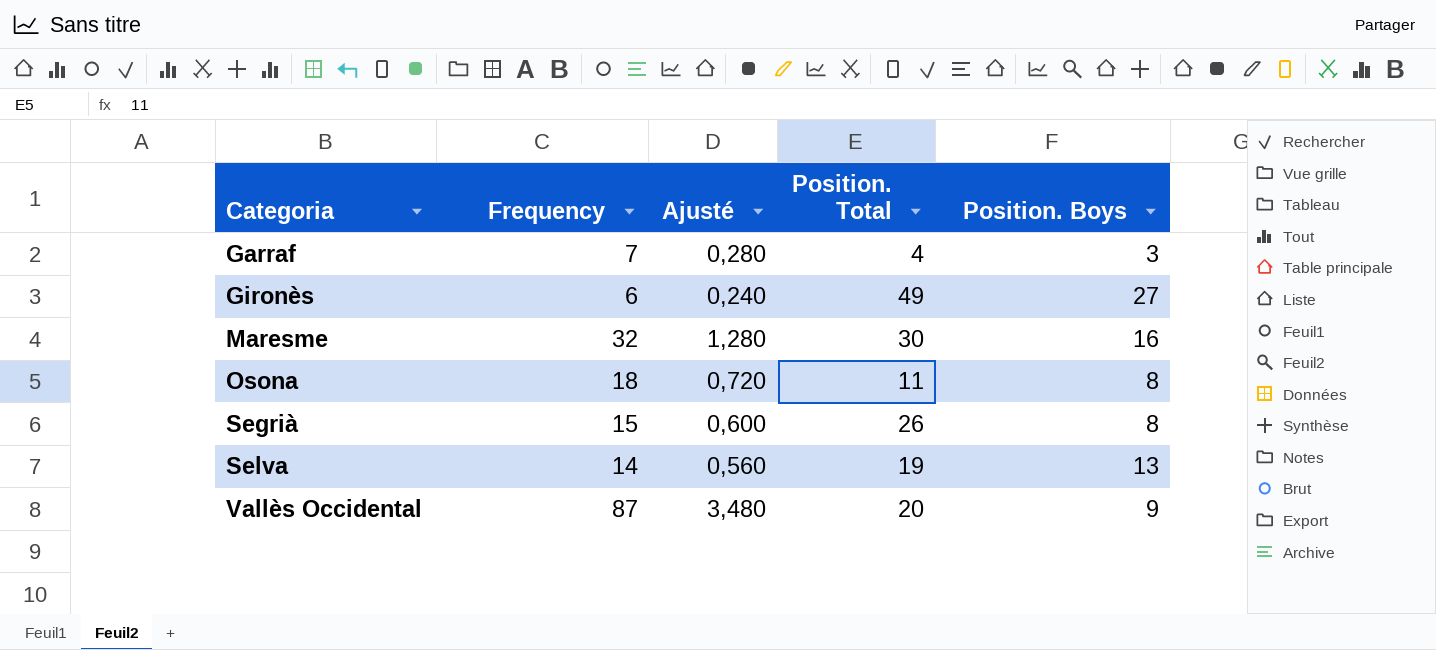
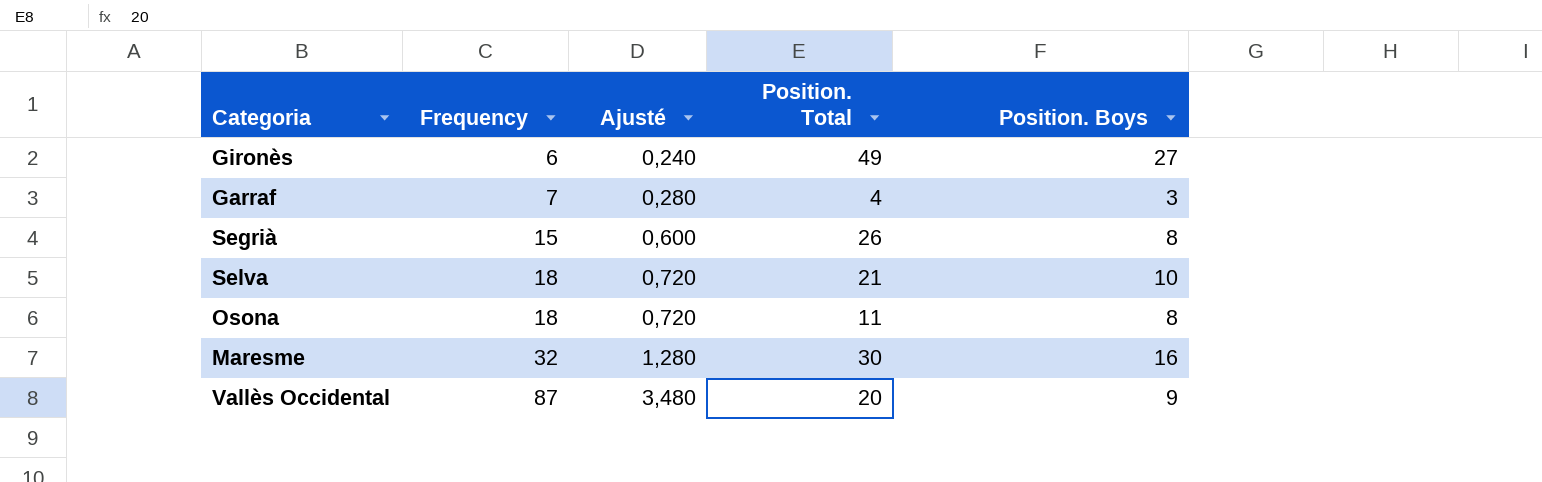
row order: Categoria ascending -> Frequency ascending
Selva | Frequency: 14 -> 18
Selva | Ajusté: 0,560 -> 0,720
Selva | Position. Total: 19 -> 21
Selva | Position. Boys: 13 -> 10

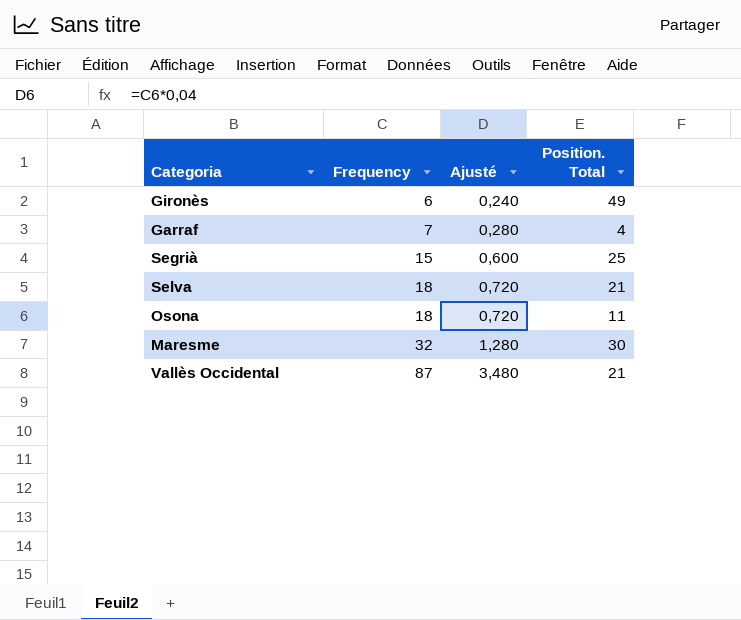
column Position. Boys | position: 5 -> none
Segrià | Position. Total: 26 -> 25
Vallès Occidental | Position. Total: 20 -> 21

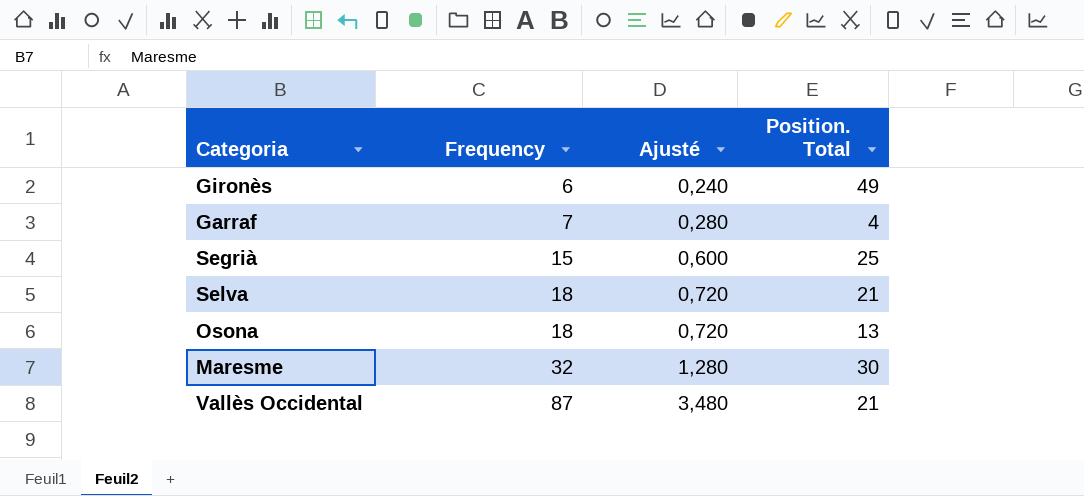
Osona | Position. Total: 11 -> 13

